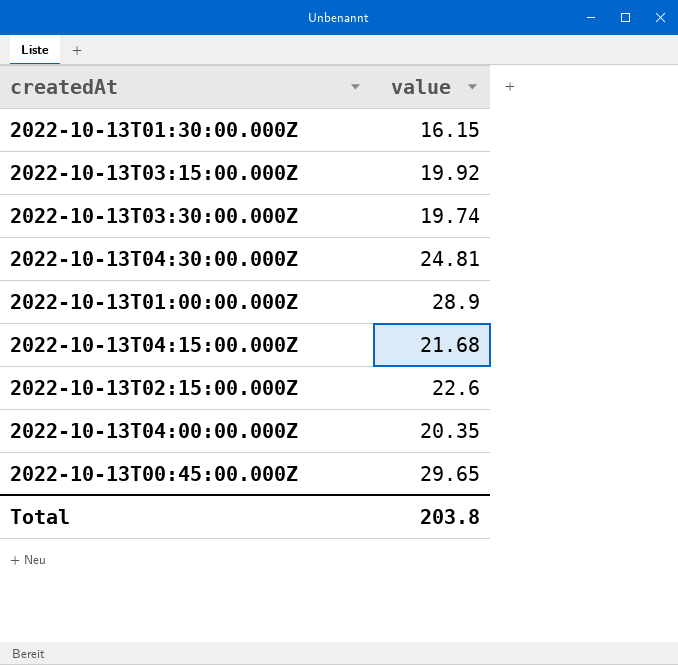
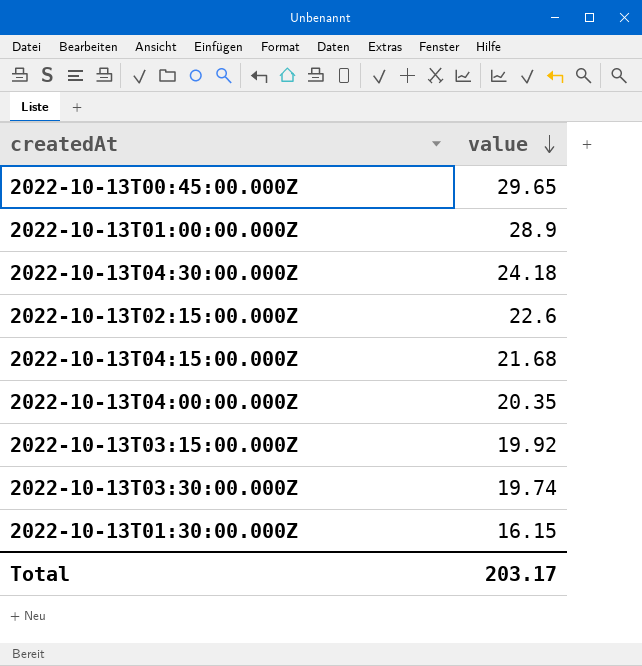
row order: none -> value descending
2022-10-13T04:30:00.000Z | value: 24.81 -> 24.18
Total | value: 203.8 -> 203.17

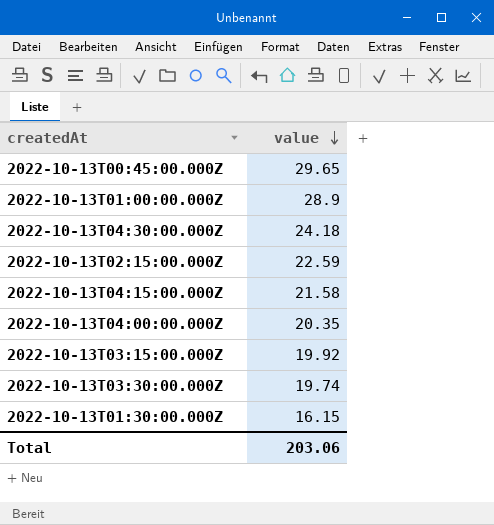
2022-10-13T02:15:00.000Z | value: 22.6 -> 22.59
2022-10-13T04:15:00.000Z | value: 21.68 -> 21.58
Total | value: 203.17 -> 203.06

